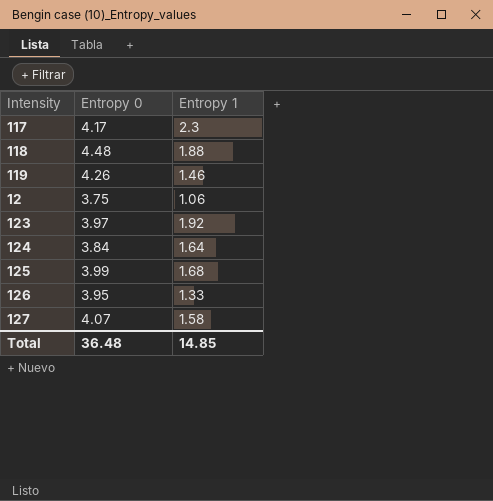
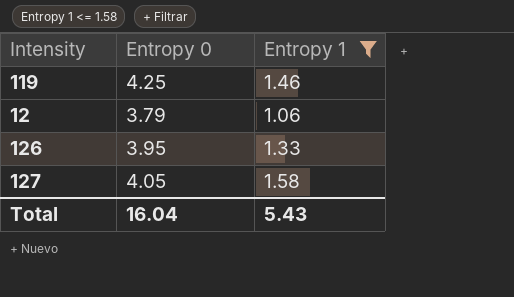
filter: none -> Entropy 1 <= 1.58
119 | Entropy 0: 4.26 -> 4.25
12 | Entropy 0: 3.75 -> 3.79
127 | Entropy 0: 4.07 -> 4.05
Total | Entropy 0: 36.48 -> 16.04
Total | Entropy 1: 14.85 -> 5.43

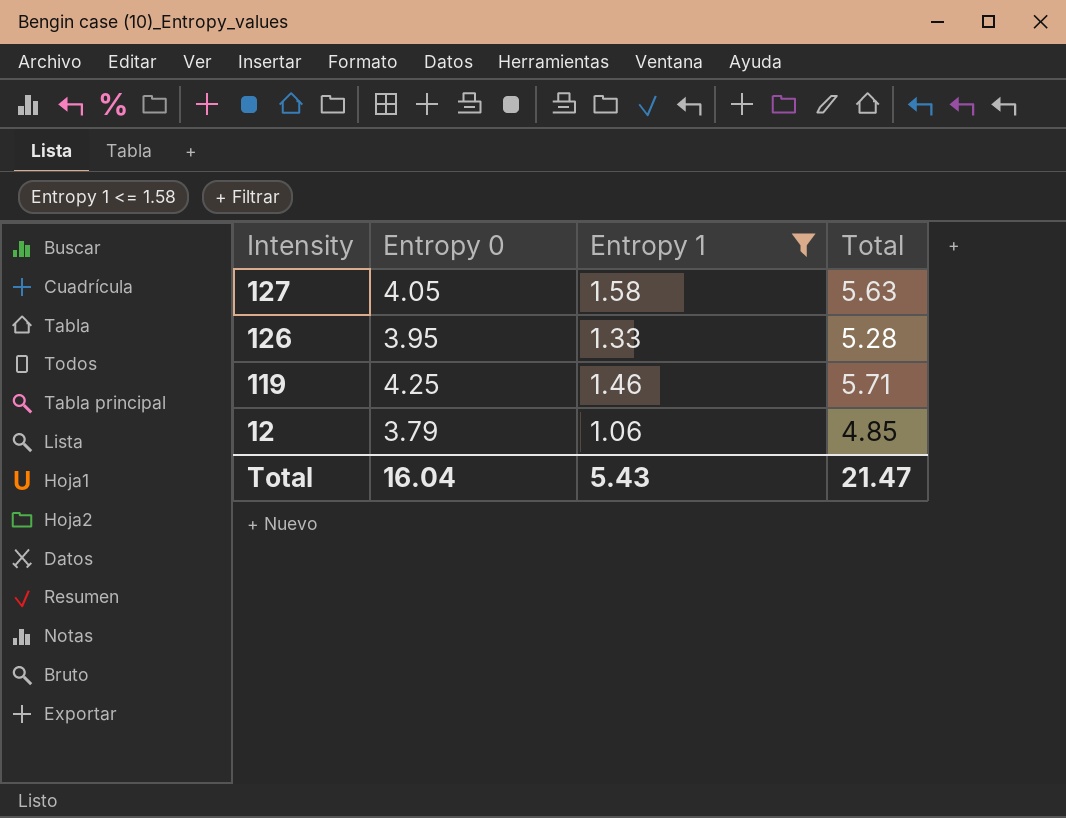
row order: none -> Intensity descending
column Total | formula: none -> [Entropy 0] + [Entropy 1]

